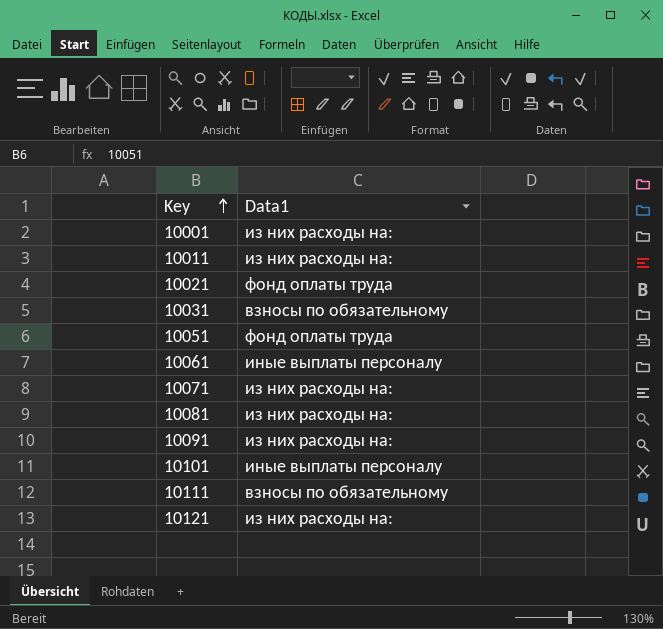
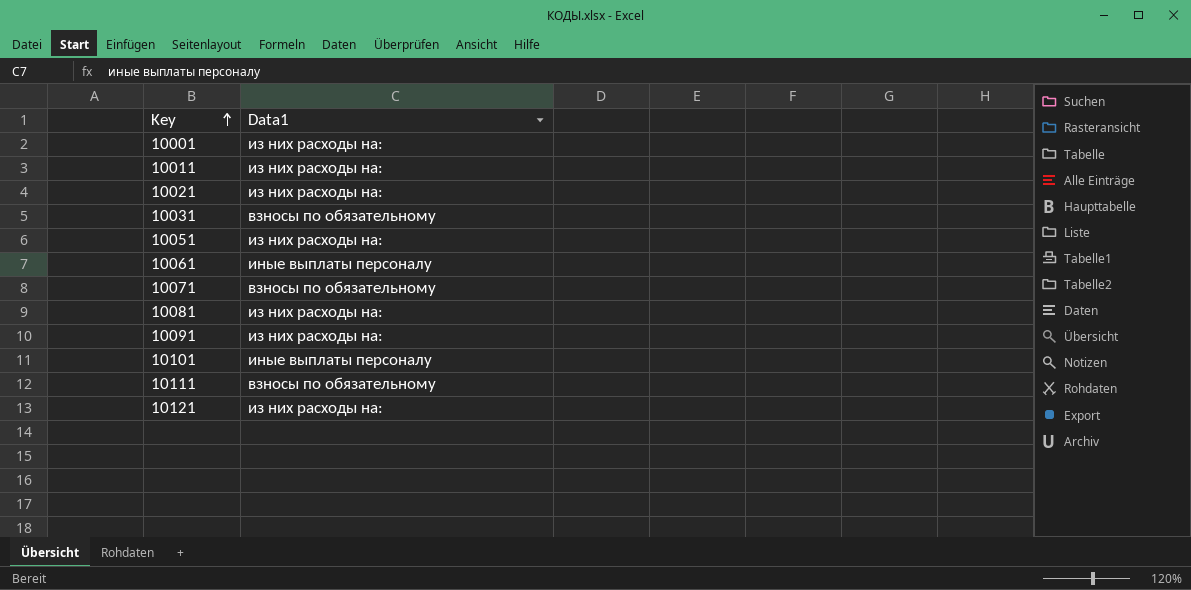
10021 | Data1: фонд оплаты труда -> из них расходы на:
10051 | Data1: фонд оплаты труда -> из них расходы на:
10071 | Data1: из них расходы на: -> взносы по обязательному

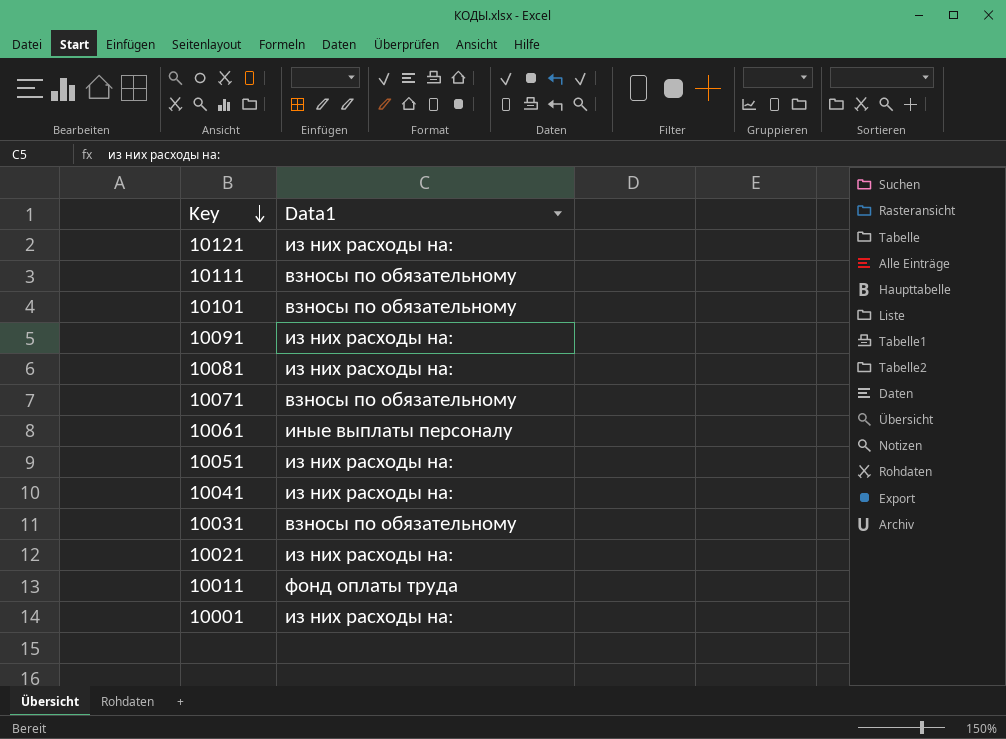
row order: Key ascending -> Key descending
10101 | Data1: иные выплаты персоналу -> взносы по обязательному
row 10041: none -> из них расходы на:
10011 | Data1: из них расходы на: -> фонд оплаты труда

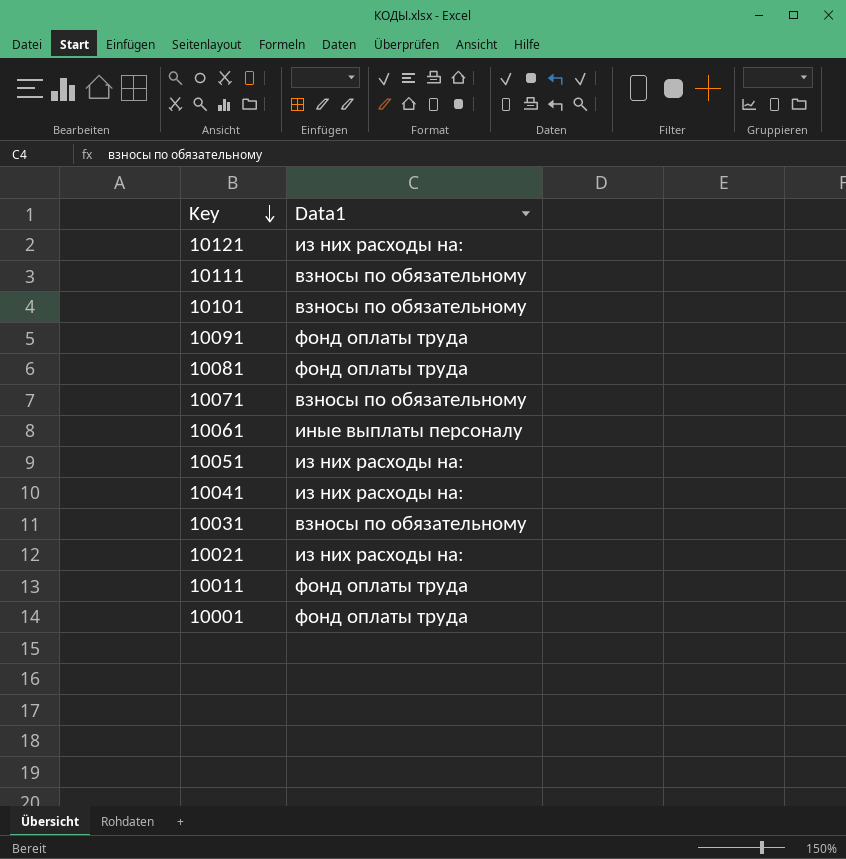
10091 | Data1: из них расходы на: -> фонд оплаты труда
10081 | Data1: из них расходы на: -> фонд оплаты труда
10001 | Data1: из них расходы на: -> фонд оплаты труда

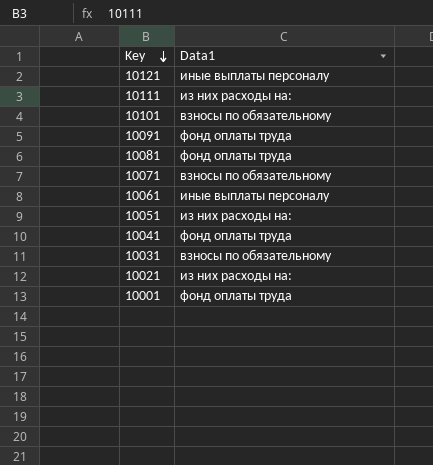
row 10011: фонд оплаты труда -> none
10121 | Data1: из них расходы на: -> иные выплаты персоналу
10111 | Data1: взносы по обязательному -> из них расходы на:
10041 | Data1: из них расходы на: -> фонд оплаты труда

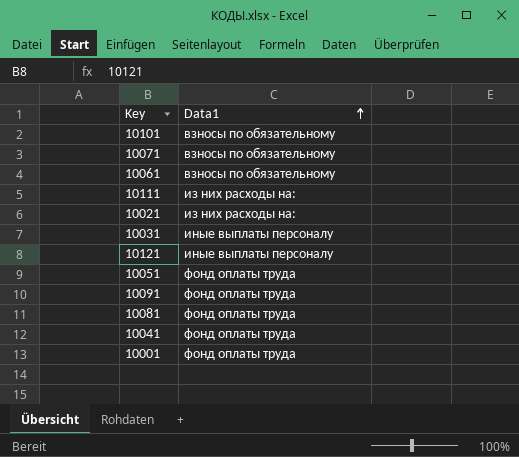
row order: Key descending -> Data1 ascending
10061 | Data1: иные выплаты персоналу -> взносы по обязательному
10031 | Data1: взносы по обязательному -> иные выплаты персоналу
10051 | Data1: из них расходы на: -> фонд оплаты труда

